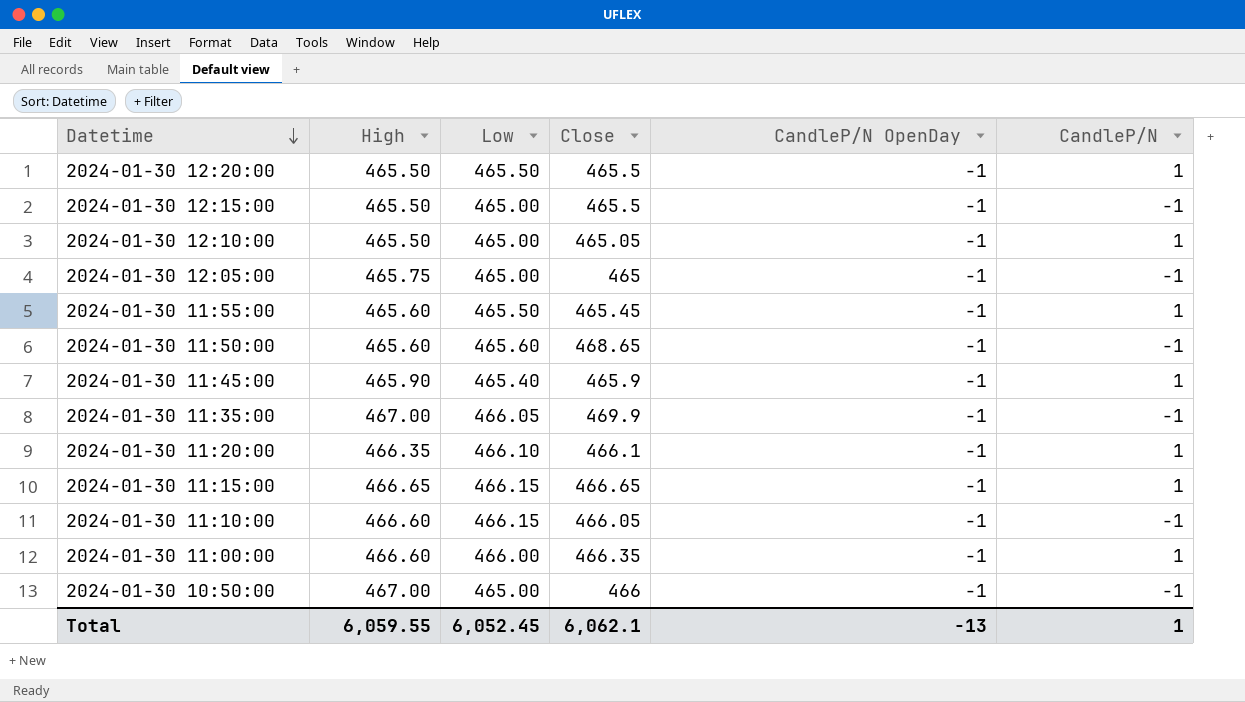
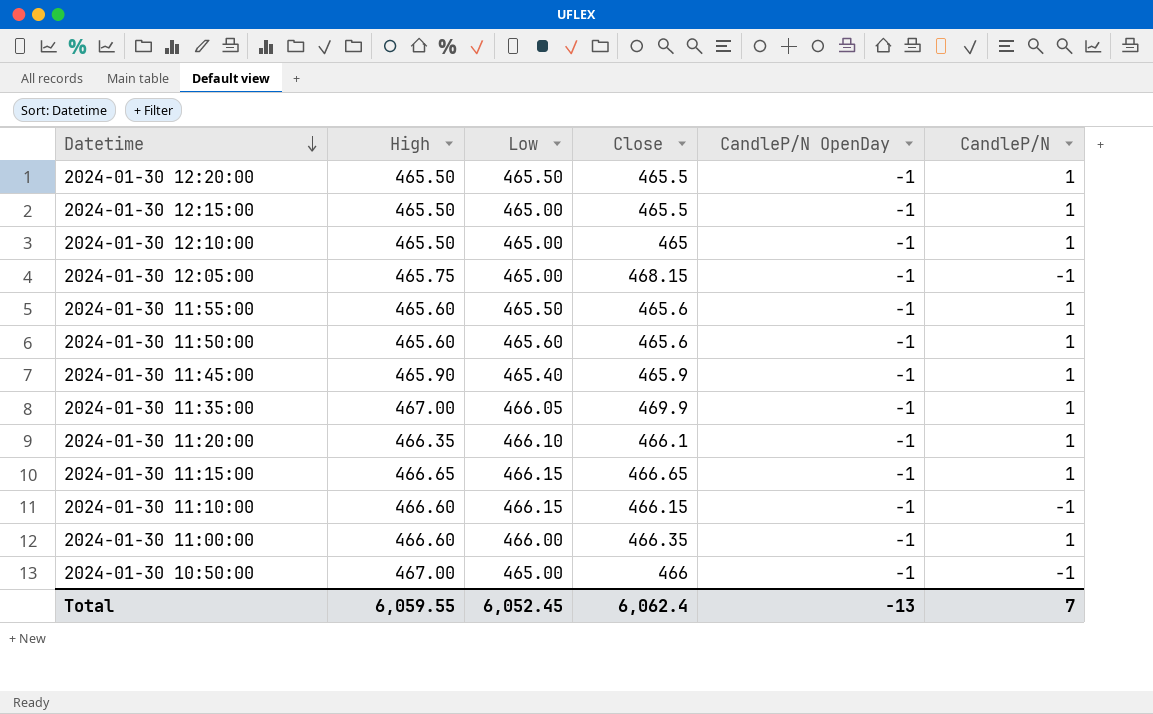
2024-01-30 12:15:00 | CandleP/N: -1 -> 1
2024-01-30 12:10:00 | Close: 465.05 -> 465
2024-01-30 12:05:00 | Close: 465 -> 468.15
2024-01-30 11:55:00 | Close: 465.45 -> 465.6
2024-01-30 11:50:00 | Close: 468.65 -> 465.6
2024-01-30 11:50:00 | CandleP/N: -1 -> 1
2024-01-30 11:35:00 | CandleP/N: -1 -> 1
2024-01-30 11:10:00 | Close: 466.05 -> 466.15
Total | Close: 6,062.1 -> 6,062.4
Total | CandleP/N: 1 -> 7

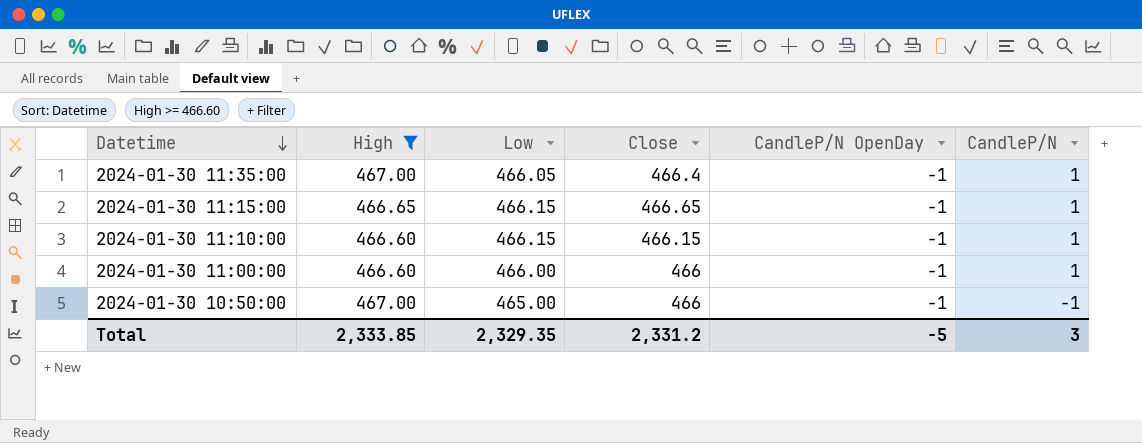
filter: none -> High >= 466.60
2024-01-30 11:35:00 | Close: 469.9 -> 466.4
2024-01-30 11:10:00 | CandleP/N: -1 -> 1
2024-01-30 11:00:00 | Close: 466.35 -> 466
Total | High: 6,059.55 -> 2,333.85
Total | Low: 6,052.45 -> 2,329.35
Total | Close: 6,062.4 -> 2,331.2
Total | CandleP/N OpenDay: -13 -> -5
Total | CandleP/N: 7 -> 3

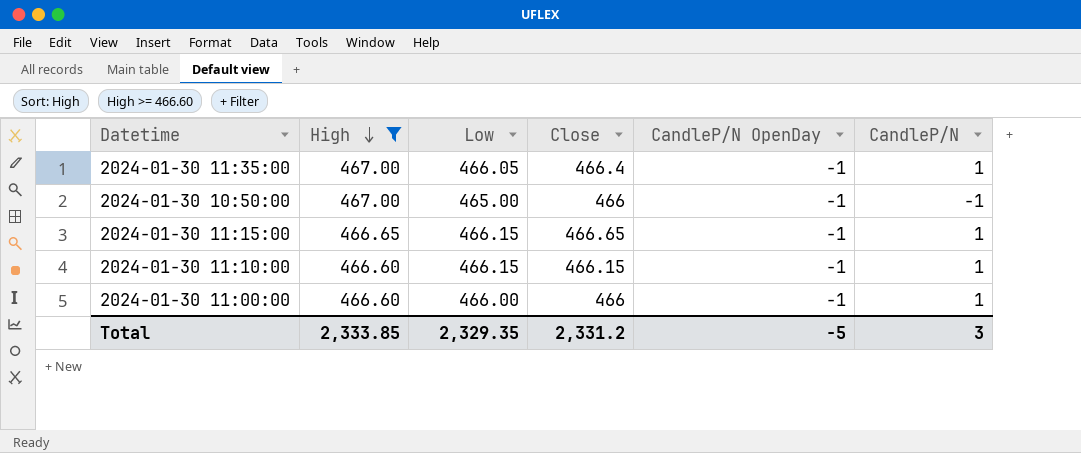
row order: Datetime descending -> High descending

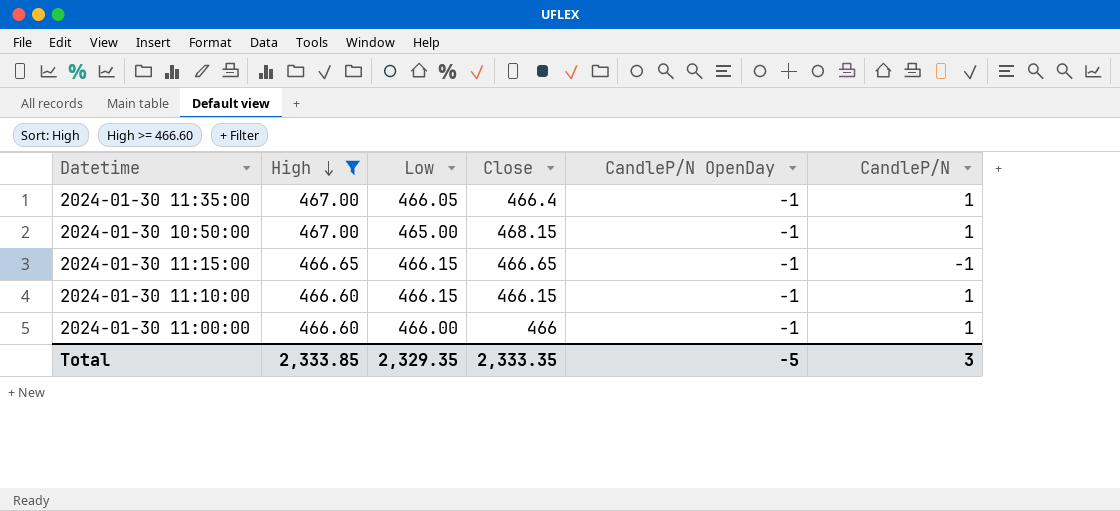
2024-01-30 10:50:00 | Close: 466 -> 468.15
2024-01-30 10:50:00 | CandleP/N: -1 -> 1
2024-01-30 11:15:00 | CandleP/N: 1 -> -1
Total | Close: 2,331.2 -> 2,333.35

